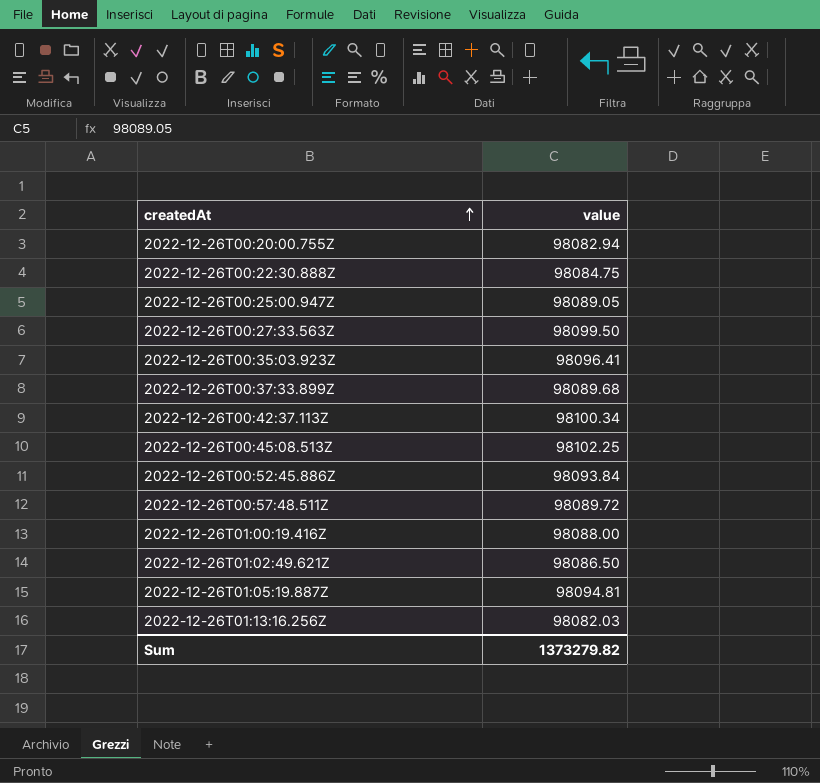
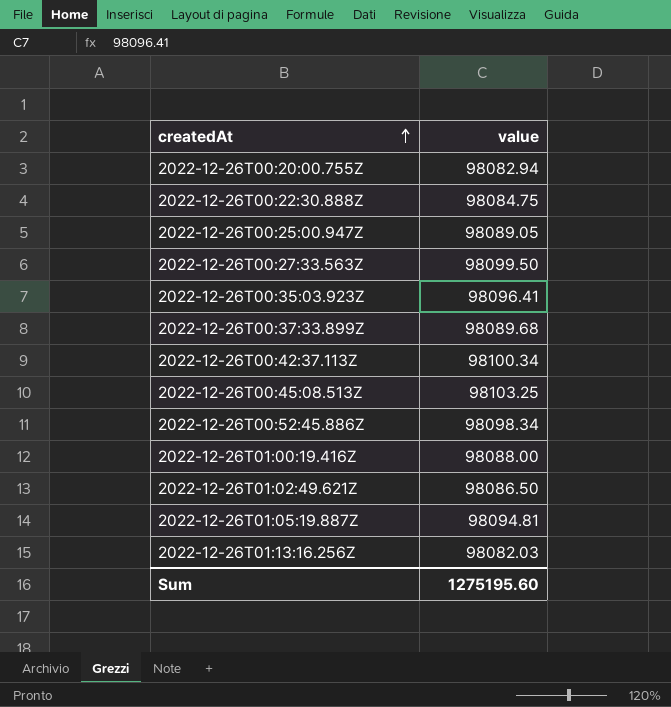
row 2022-12-26T00:57:48.511Z: 98089.72 -> none
2022-12-26T00:45:08.513Z | value: 98102.25 -> 98103.25
2022-12-26T00:52:45.886Z | value: 98093.84 -> 98098.34
Sum | value: 1373279.82 -> 1275195.60

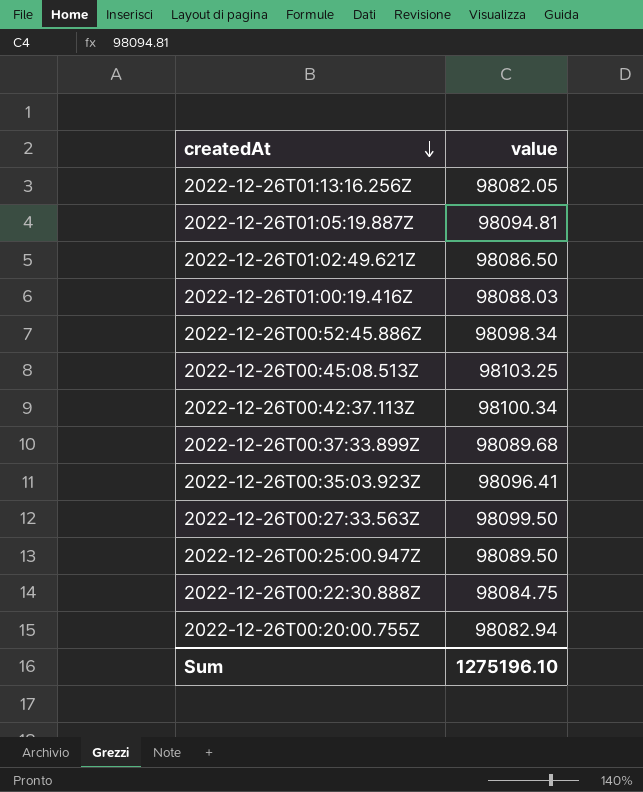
row order: createdAt ascending -> createdAt descending
2022-12-26T01:13:16.256Z | value: 98082.03 -> 98082.05
2022-12-26T01:00:19.416Z | value: 98088.00 -> 98088.03
2022-12-26T00:25:00.947Z | value: 98089.05 -> 98089.50
Sum | value: 1275195.60 -> 1275196.10

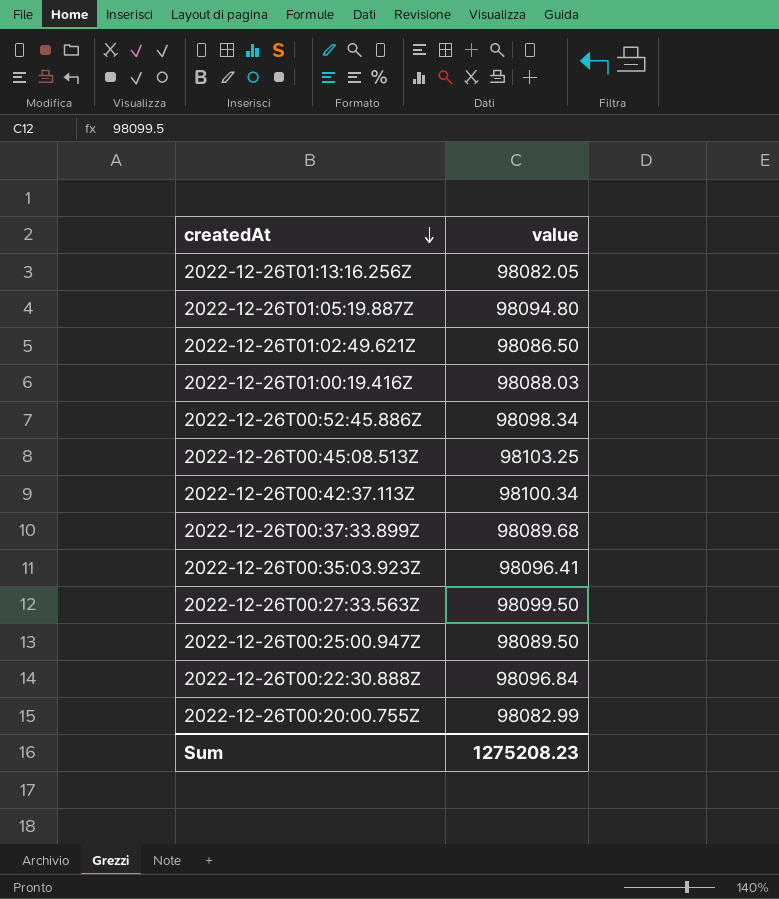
2022-12-26T01:05:19.887Z | value: 98094.81 -> 98094.80
2022-12-26T00:22:30.888Z | value: 98084.75 -> 98096.84
2022-12-26T00:20:00.755Z | value: 98082.94 -> 98082.99
Sum | value: 1275196.10 -> 1275208.23

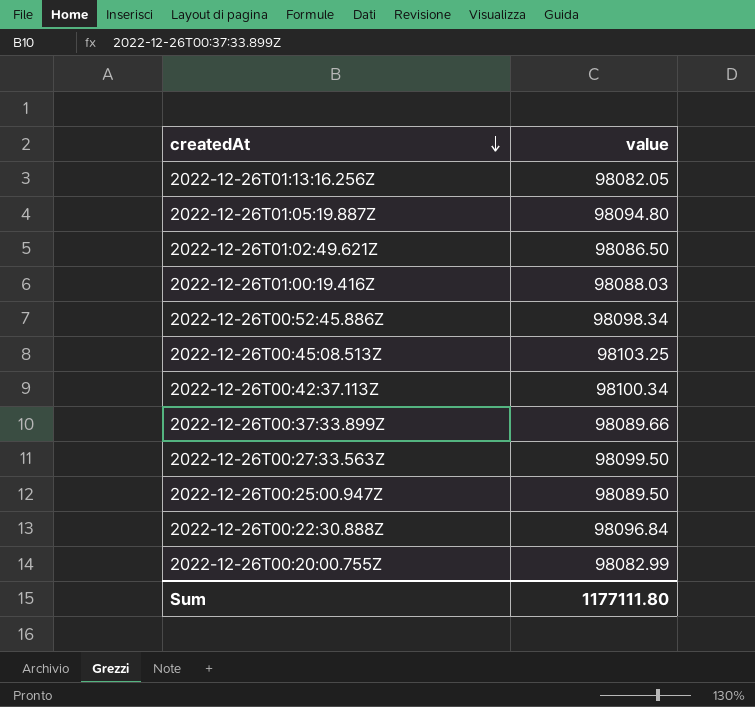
row 2022-12-26T00:35:03.923Z: 98096.41 -> none
2022-12-26T00:37:33.899Z | value: 98089.68 -> 98089.66
Sum | value: 1275208.23 -> 1177111.80

